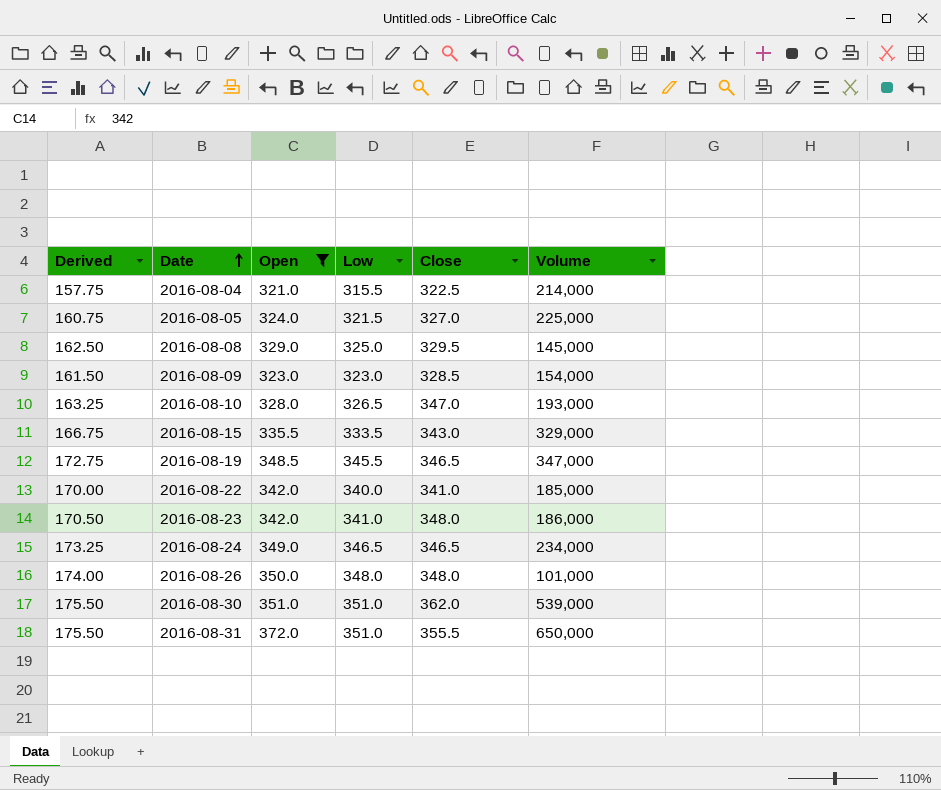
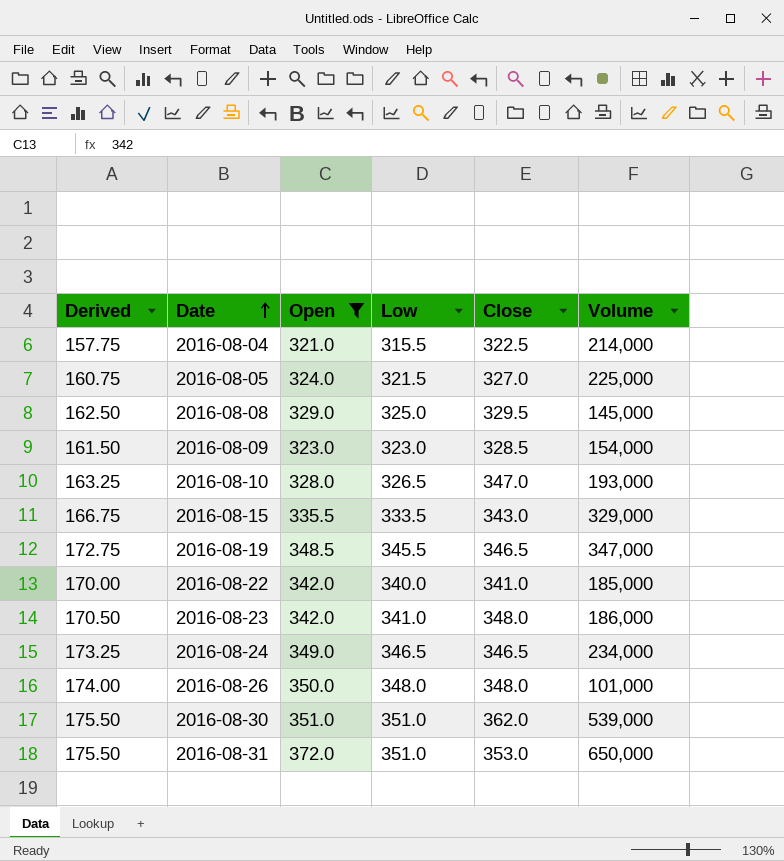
2016-08-31 | Close: 355.5 -> 353.0

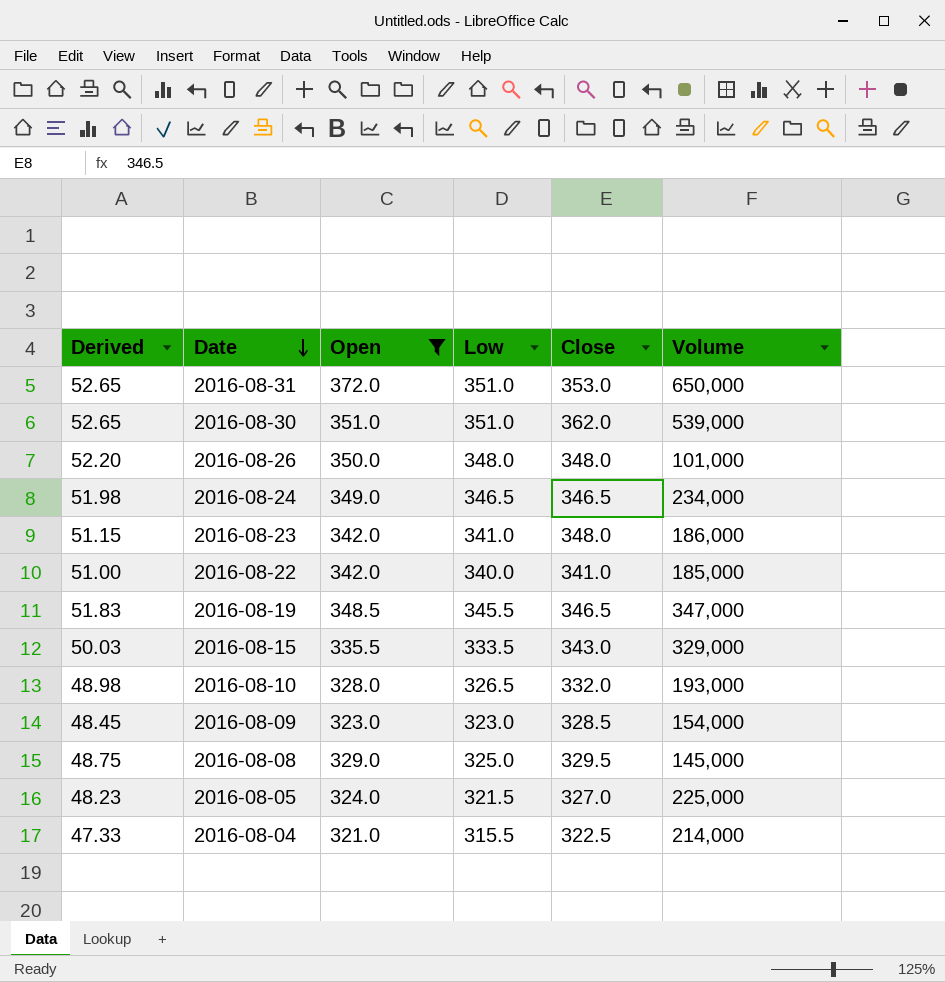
row order: Date ascending -> Date descending
column Derived | formula: [Low] * 0.5 -> [Low] * 0.15
2016-08-10 | Close: 347.0 -> 332.0

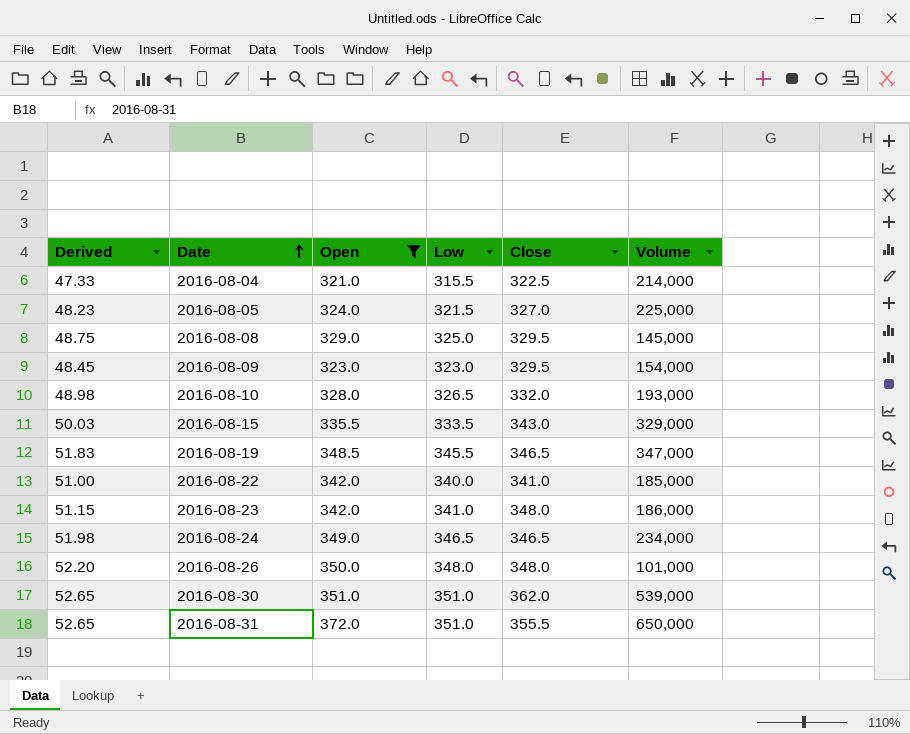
row order: Date descending -> Date ascending
2016-08-09 | Close: 328.5 -> 329.5
2016-08-31 | Close: 353.0 -> 355.5

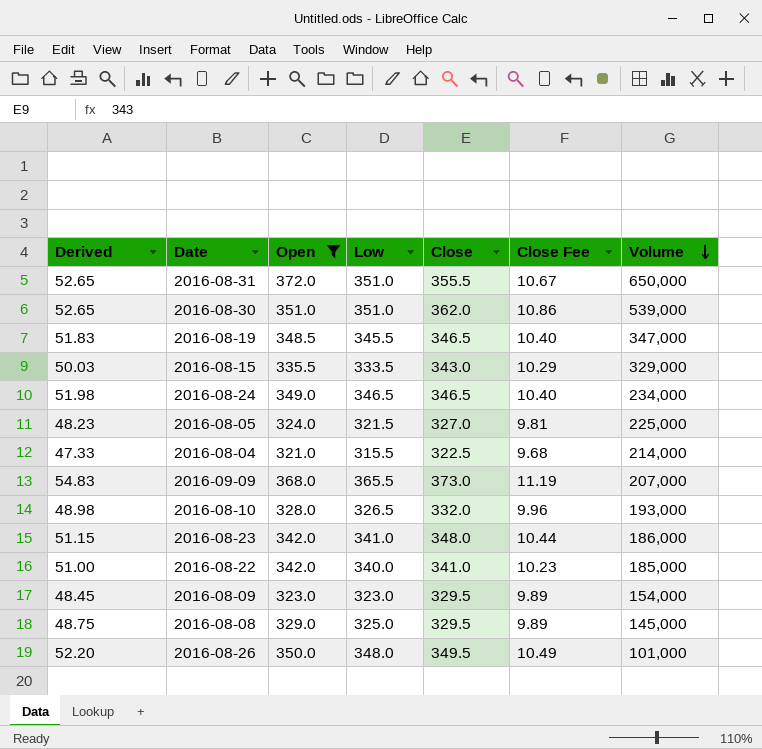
row order: Date ascending -> Volume descending
column Close Fee | formula: none -> [Close] * 0.03
row 2016-09-09: none -> 54.83 | 368.0 | 365.5 | 373.0 | 11.19 | 207,000
2016-08-26 | Close: 348.0 -> 349.5

